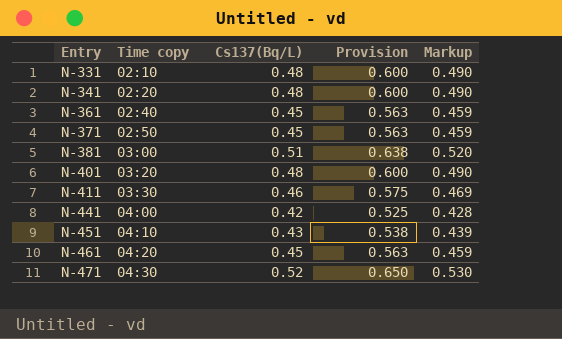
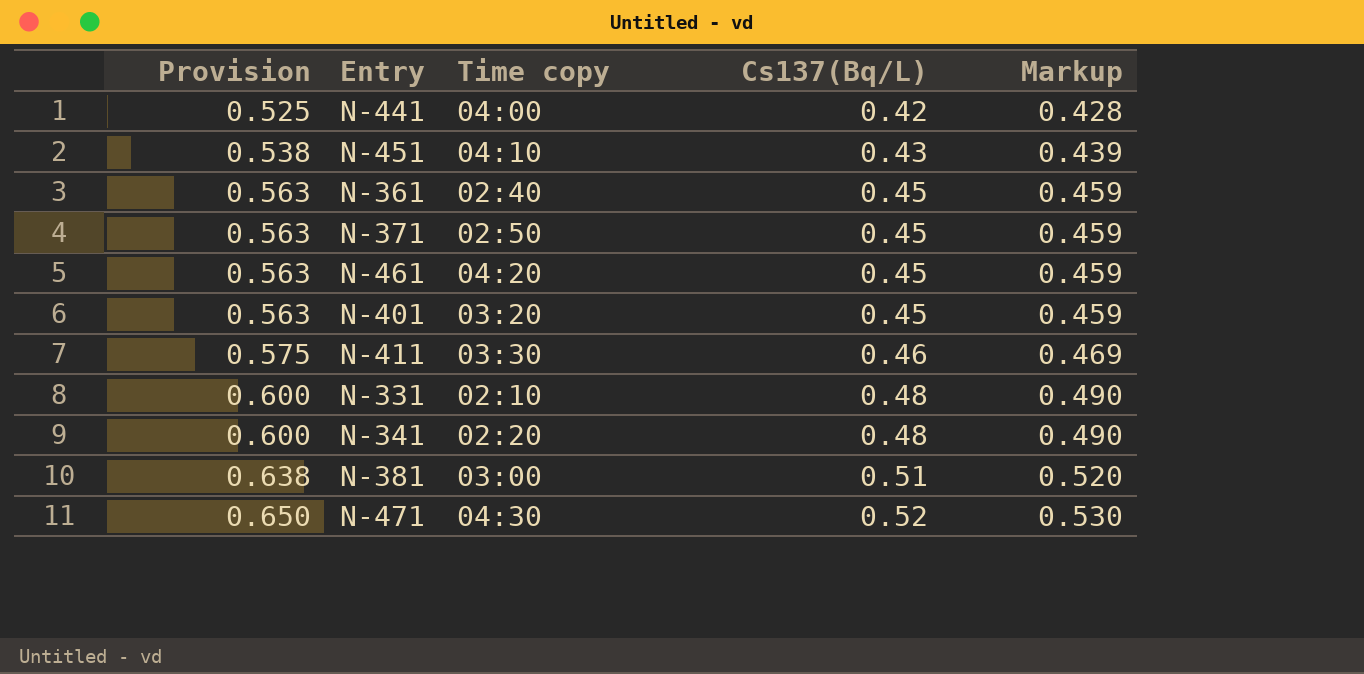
row order: Entry ascending -> Provision ascending
column Provision | position: 4 -> 1
N-401 | Provision: 0.600 -> 0.563
N-401 | Cs137(Bq/L): 0.48 -> 0.45
N-401 | Markup: 0.490 -> 0.459

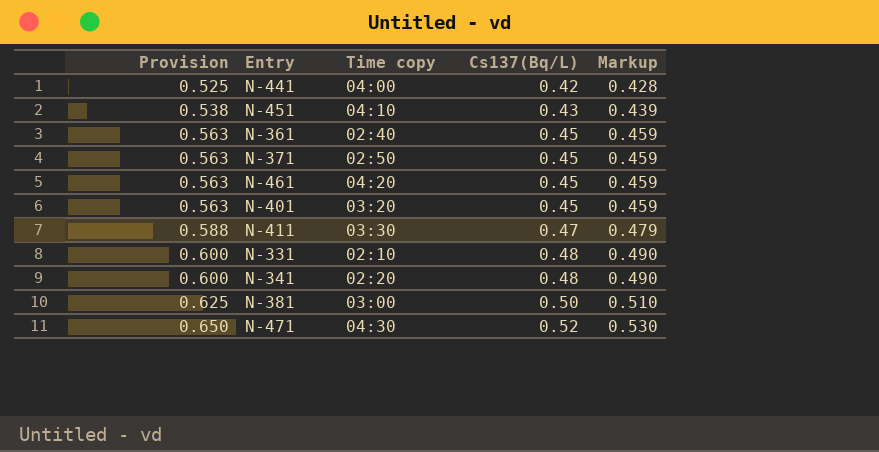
N-411 | Provision: 0.575 -> 0.588
N-411 | Cs137(Bq/L): 0.46 -> 0.47
N-411 | Markup: 0.469 -> 0.479
N-381 | Provision: 0.638 -> 0.625
N-381 | Cs137(Bq/L): 0.51 -> 0.50
N-381 | Markup: 0.520 -> 0.510

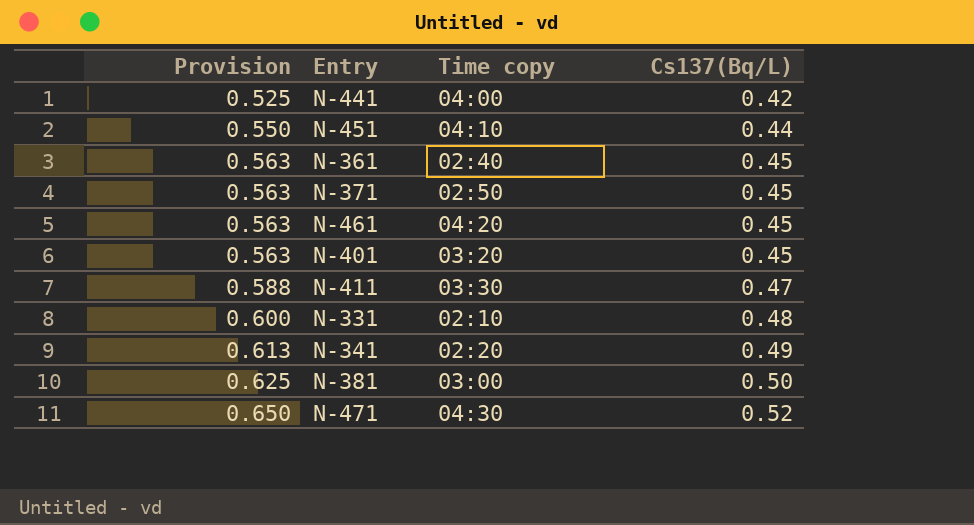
column Markup | formula: [Cs137(Bq/L)] * 1.02 -> none
N-451 | Provision: 0.538 -> 0.550
N-451 | Cs137(Bq/L): 0.43 -> 0.44
N-341 | Provision: 0.600 -> 0.613
N-341 | Cs137(Bq/L): 0.48 -> 0.49

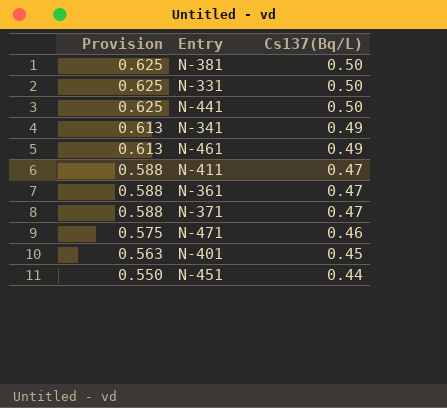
row order: Provision ascending -> Provision descending
column Time copy | position: 3 -> none
N-331 | Provision: 0.600 -> 0.625
N-331 | Cs137(Bq/L): 0.48 -> 0.50
N-441 | Provision: 0.525 -> 0.625
N-441 | Cs137(Bq/L): 0.42 -> 0.50
N-461 | Provision: 0.563 -> 0.613
N-461 | Cs137(Bq/L): 0.45 -> 0.49
N-361 | Provision: 0.563 -> 0.588
N-361 | Cs137(Bq/L): 0.45 -> 0.47
N-371 | Provision: 0.563 -> 0.588
N-371 | Cs137(Bq/L): 0.45 -> 0.47
N-471 | Provision: 0.650 -> 0.575
N-471 | Cs137(Bq/L): 0.52 -> 0.46

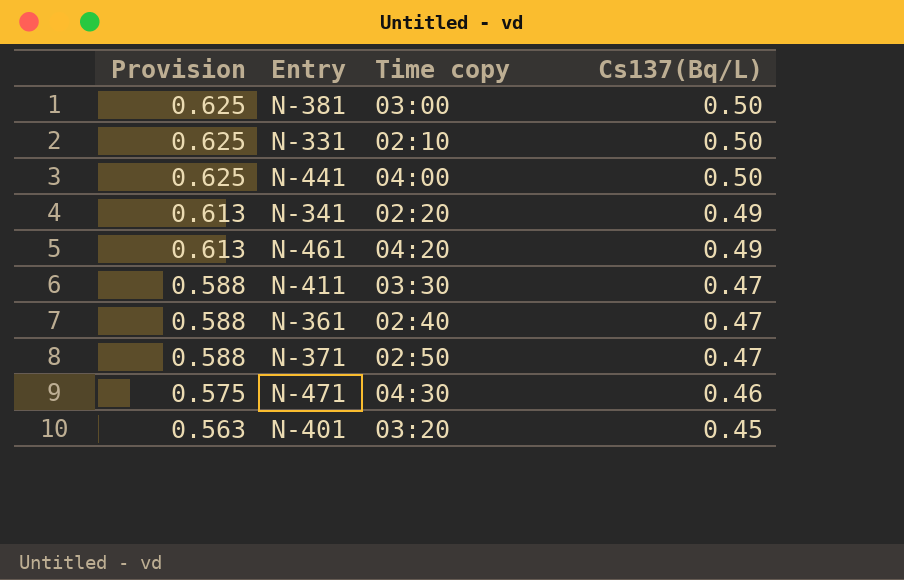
column Time copy | position: none -> 3
row N-451: 0.550 | 0.44 -> none

